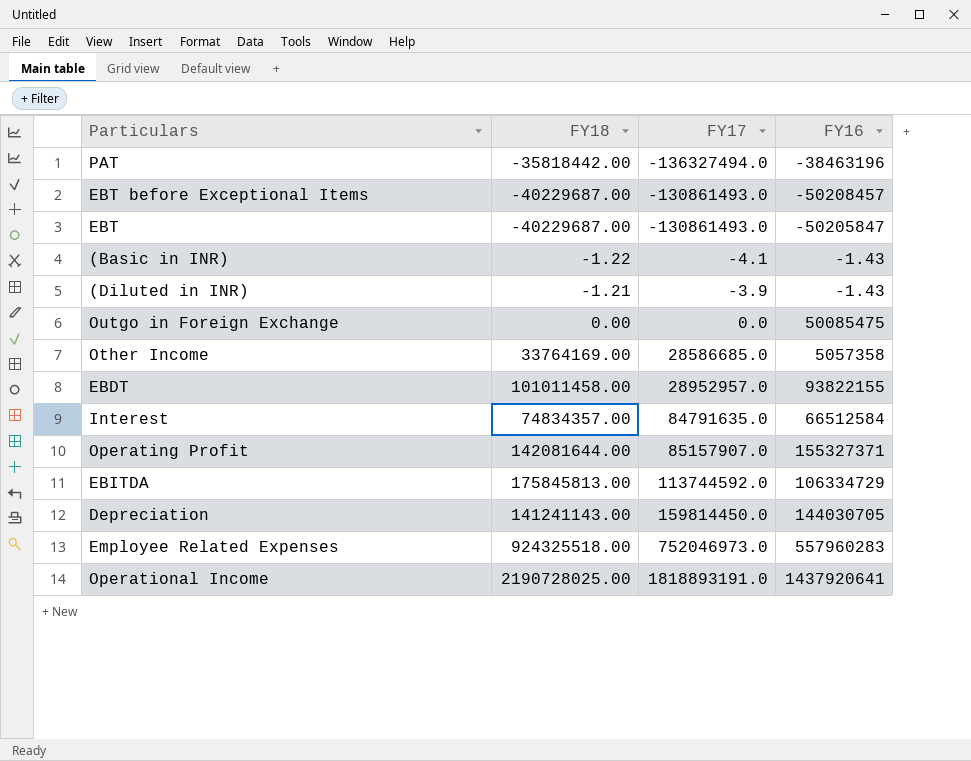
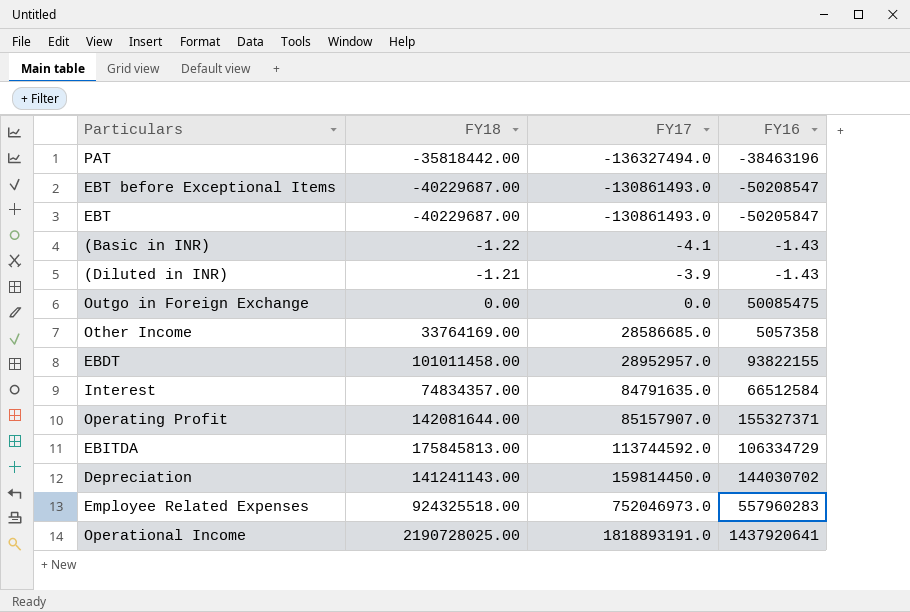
EBT before Exceptional Items | FY16: -50208457 -> -50208547
Depreciation | FY16: 144030705 -> 144030702

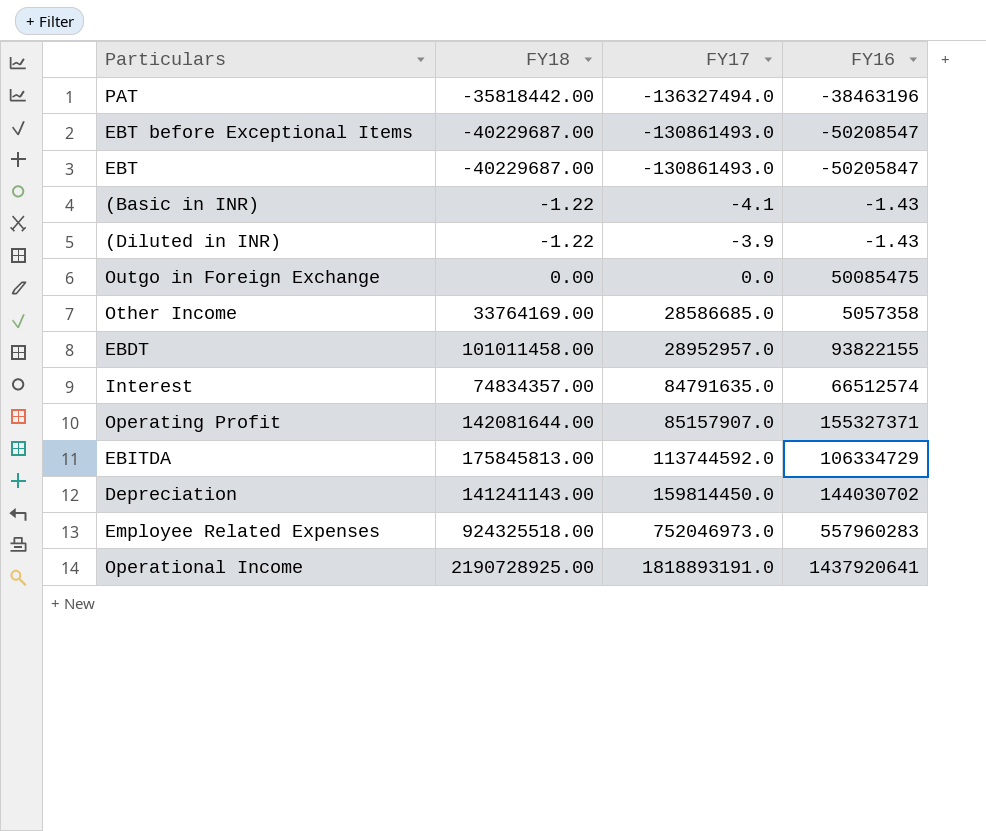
(Diluted in INR) | FY18: -1.21 -> -1.22
Interest | FY16: 66512584 -> 66512574
Operational Income | FY18: 2190728025.00 -> 2190728925.00

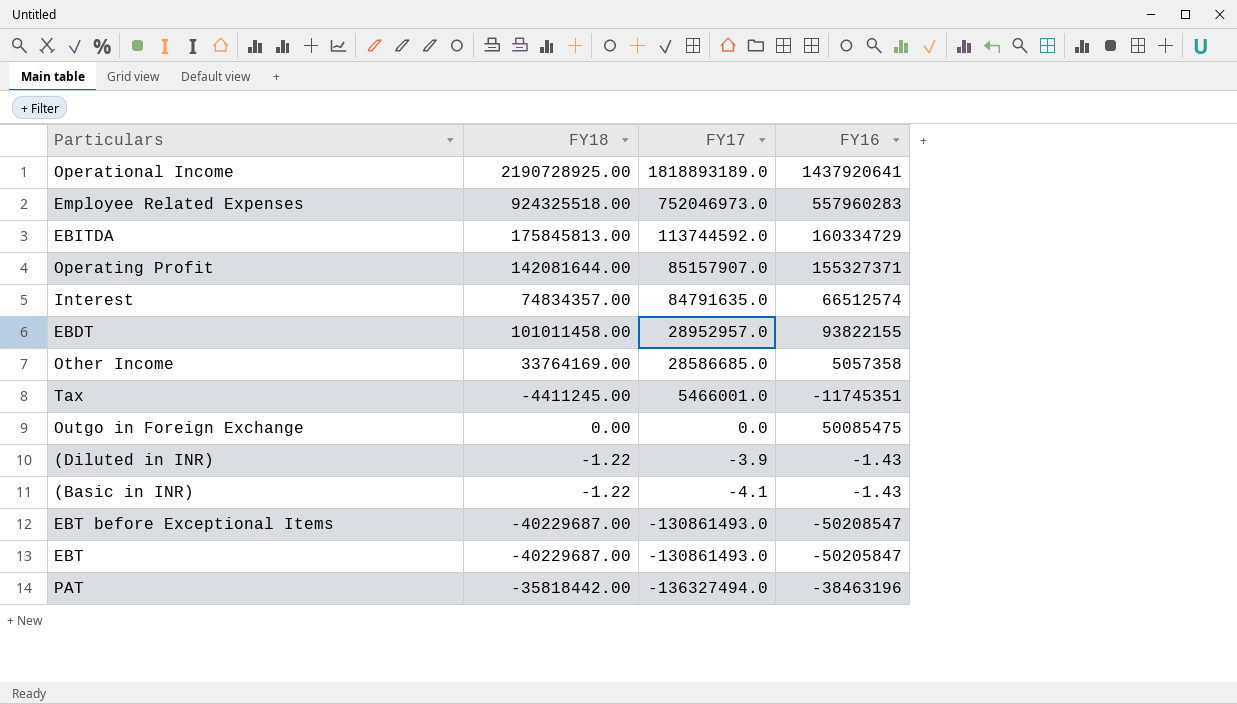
row order: FY17 ascending -> FY17 descending
row Depreciation: 141241143.00 | 159814450.0 | 144030702 -> none
Operational Income | FY17: 1818893191.0 -> 1818893189.0
EBITDA | FY16: 106334729 -> 160334729
row Tax: none -> -4411245.00 | 5466001.0 | -11745351

